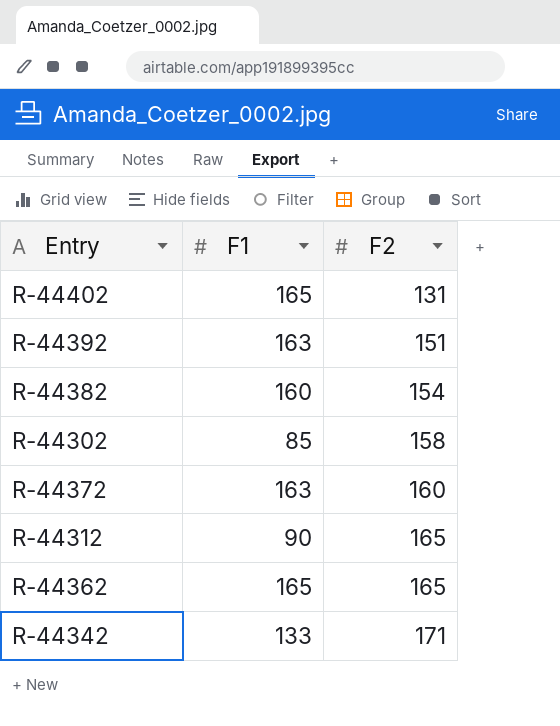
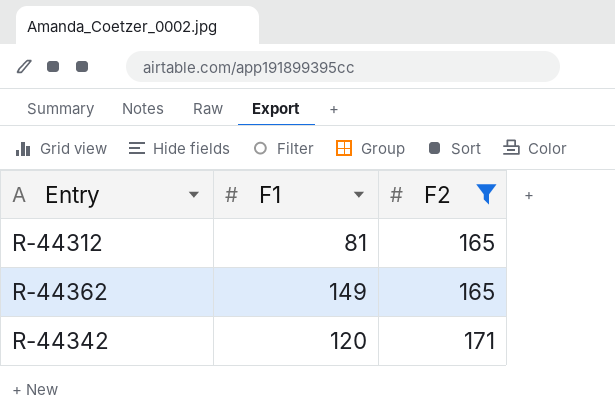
filter: none -> F2 >= 165
R-44312 | F1: 90 -> 81
R-44362 | F1: 165 -> 149
R-44342 | F1: 133 -> 120

